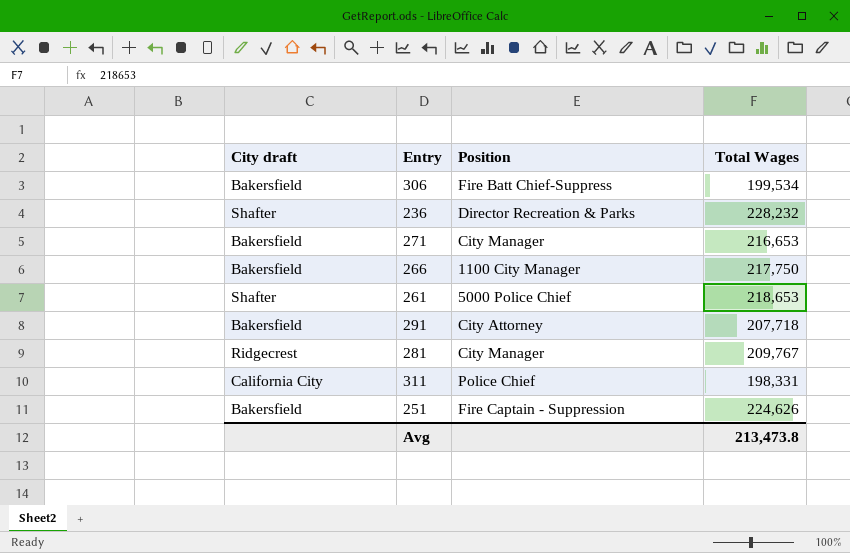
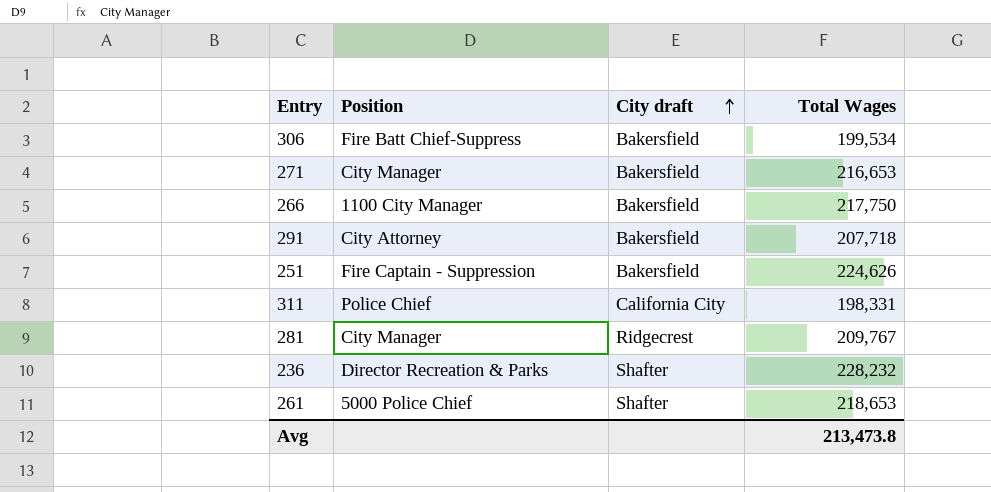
row order: none -> City draft ascending
column City draft | position: 1 -> 3

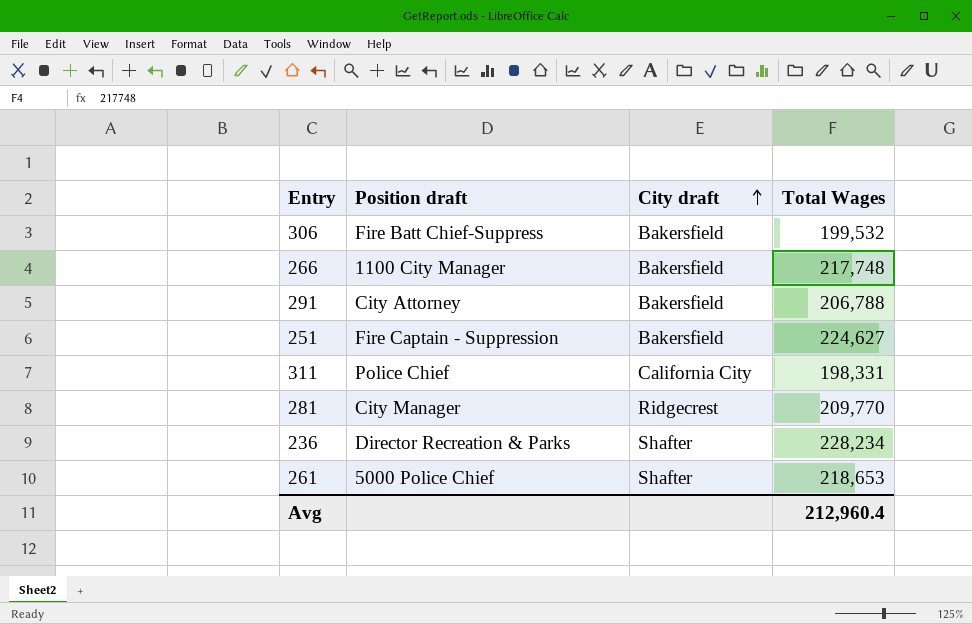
column name: Position -> Position draft
row 271: City Manager | Bakersfield | 216,653 -> none
306 | Total Wages: 199,534 -> 199,532
266 | Total Wages: 217,750 -> 217,748
291 | Total Wages: 207,718 -> 206,788
251 | Total Wages: 224,626 -> 224,627
281 | Total Wages: 209,767 -> 209,770
236 | Total Wages: 228,232 -> 228,234
Avg | Total Wages: 213,473.8 -> 212,960.4

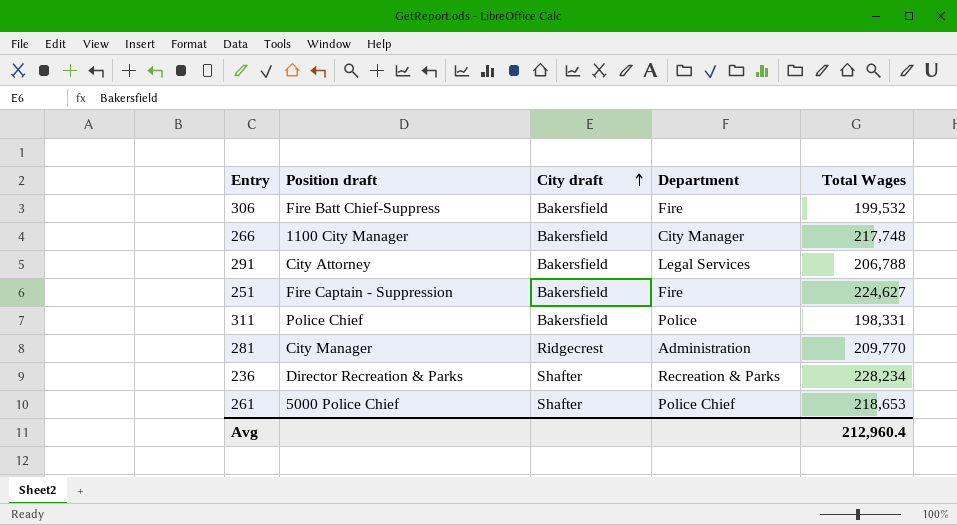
column Department | position: none -> 4
311 | City draft: California City -> Bakersfield

